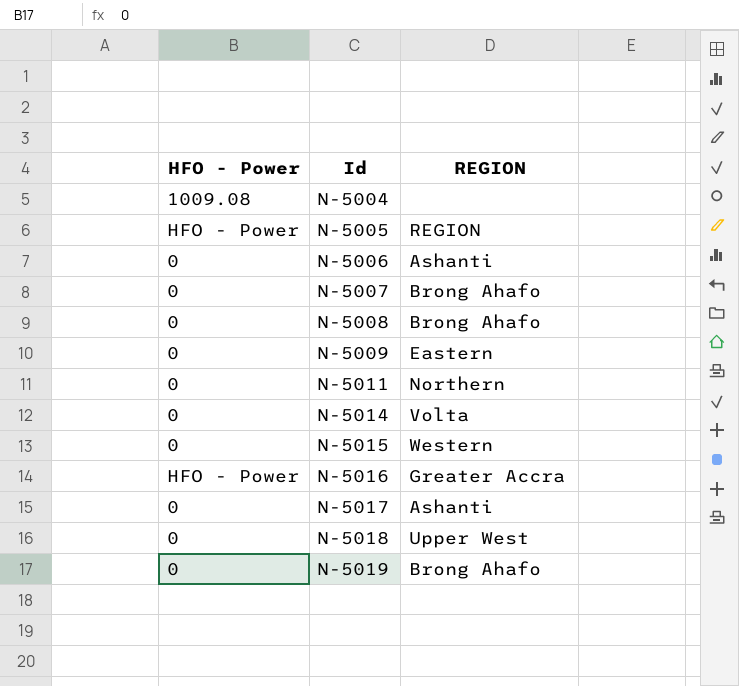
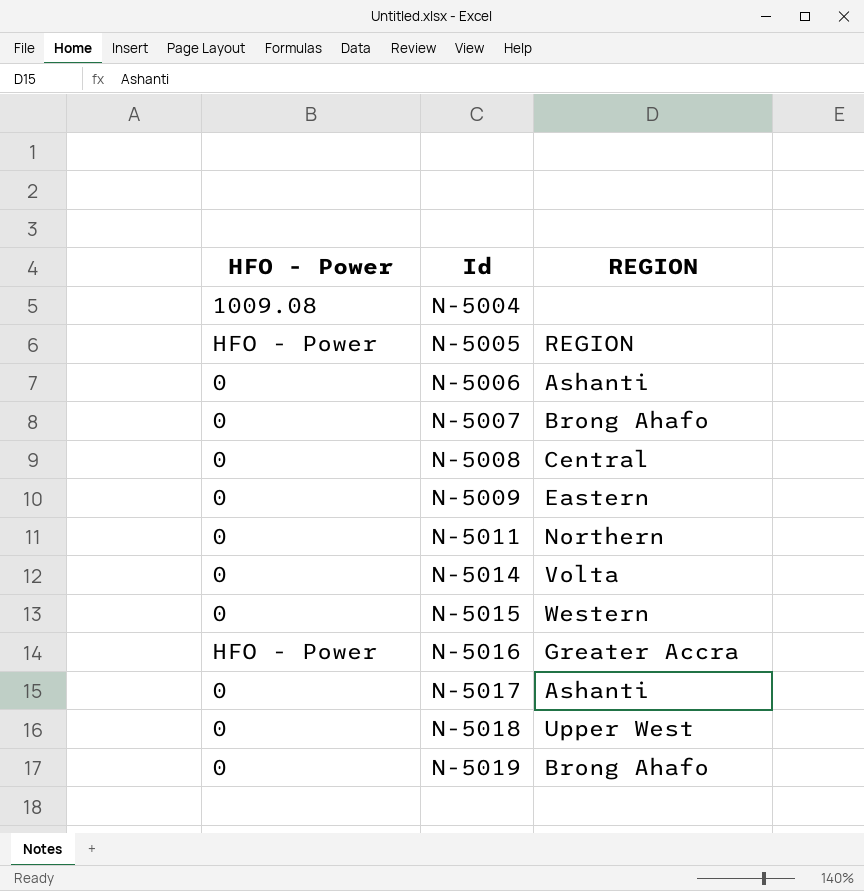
N-5008 | REGION: Brong Ahafo -> Central

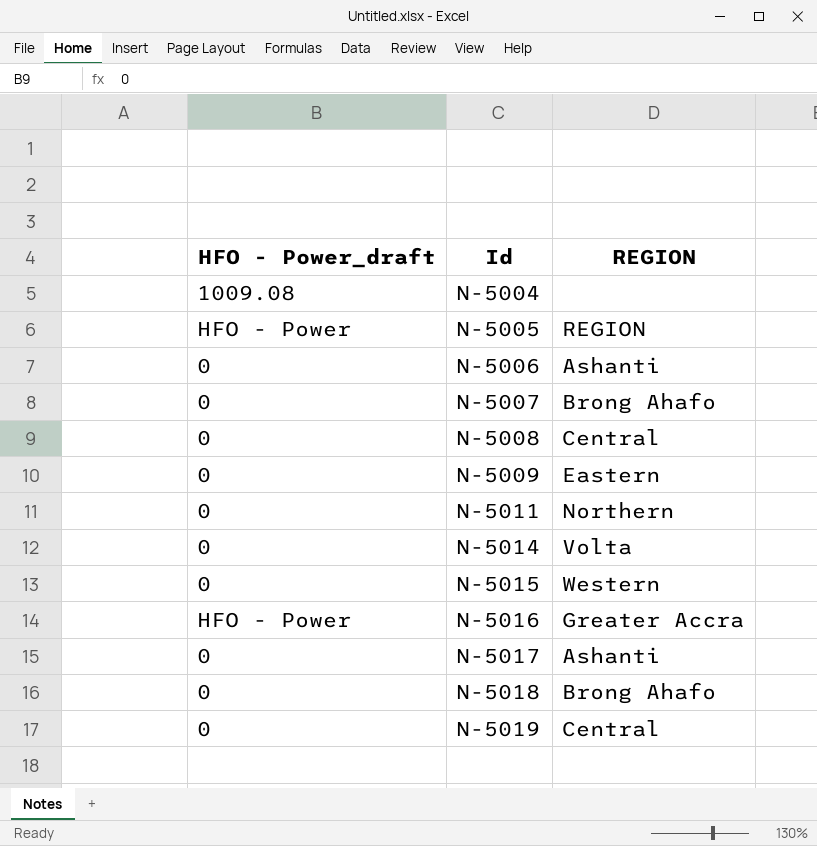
column name: HFO - Power -> HFO - Power_draft
N-5018 | REGION: Upper West -> Brong Ahafo
N-5019 | REGION: Brong Ahafo -> Central

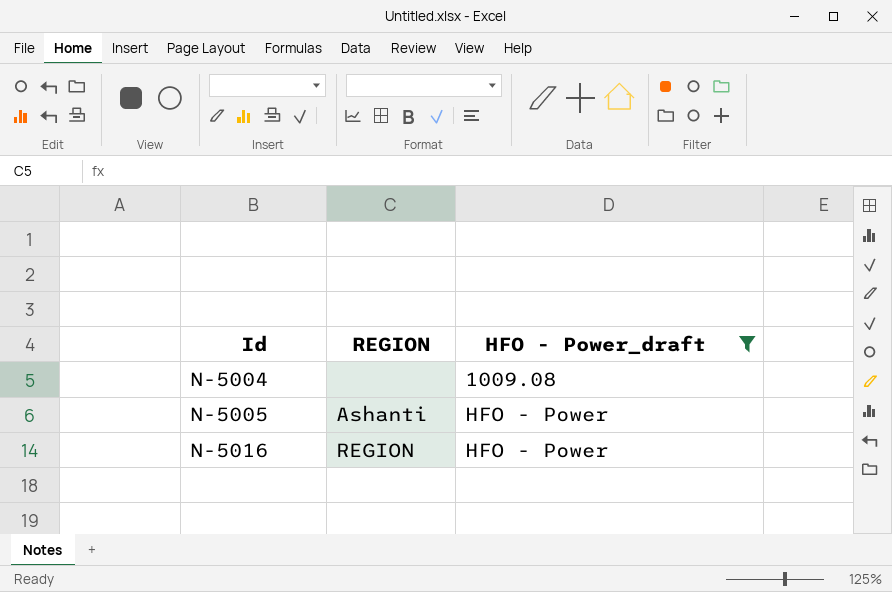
filter: none -> HFO - Power_draft != 0
column HFO - Power_draft | position: 1 -> 3
N-5005 | REGION: REGION -> Ashanti
N-5016 | REGION: Greater Accra -> REGION

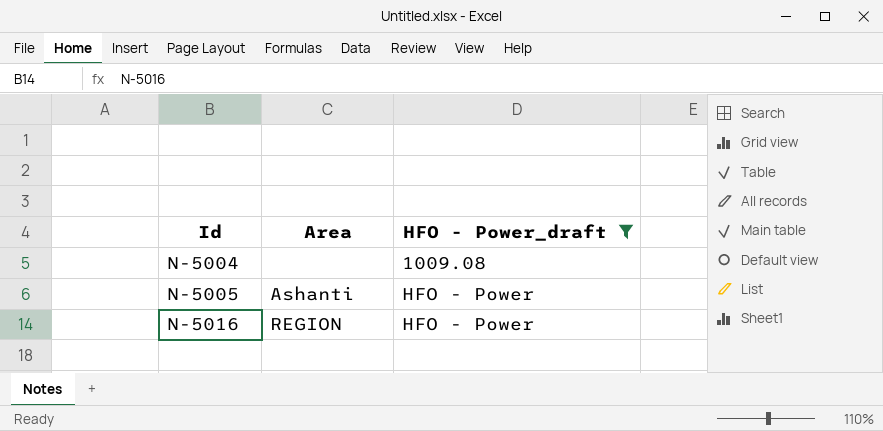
column name: REGION -> Area

